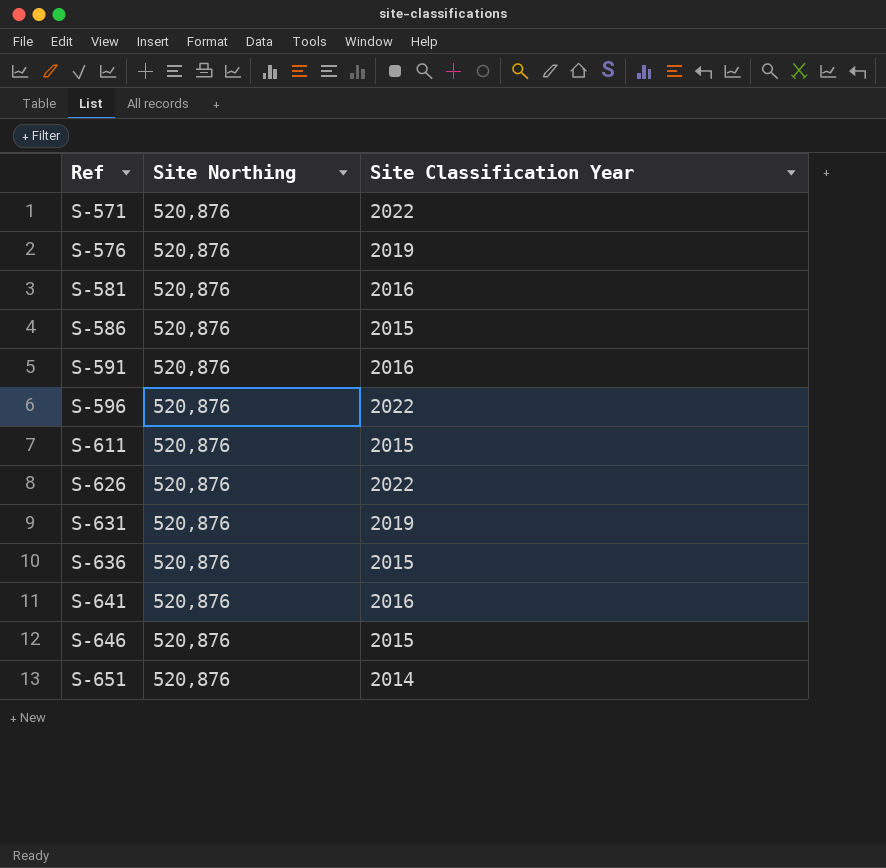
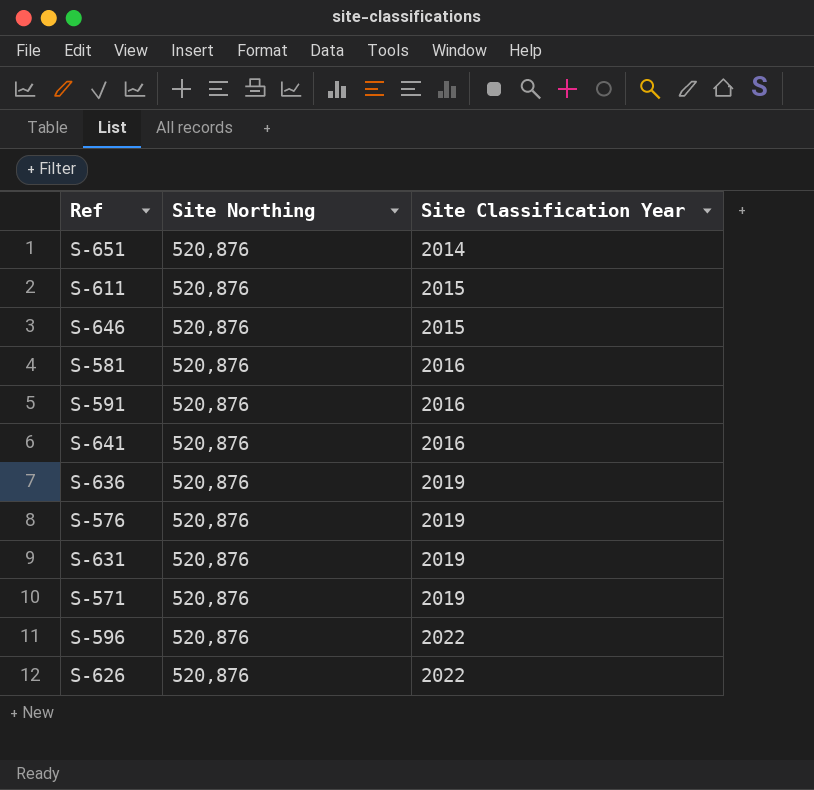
row order: Ref ascending -> Site Classification Year ascending
row S-586: 520,876 | 2015 -> none
S-636 | Site Classification Year: 2015 -> 2019
S-571 | Site Classification Year: 2022 -> 2019

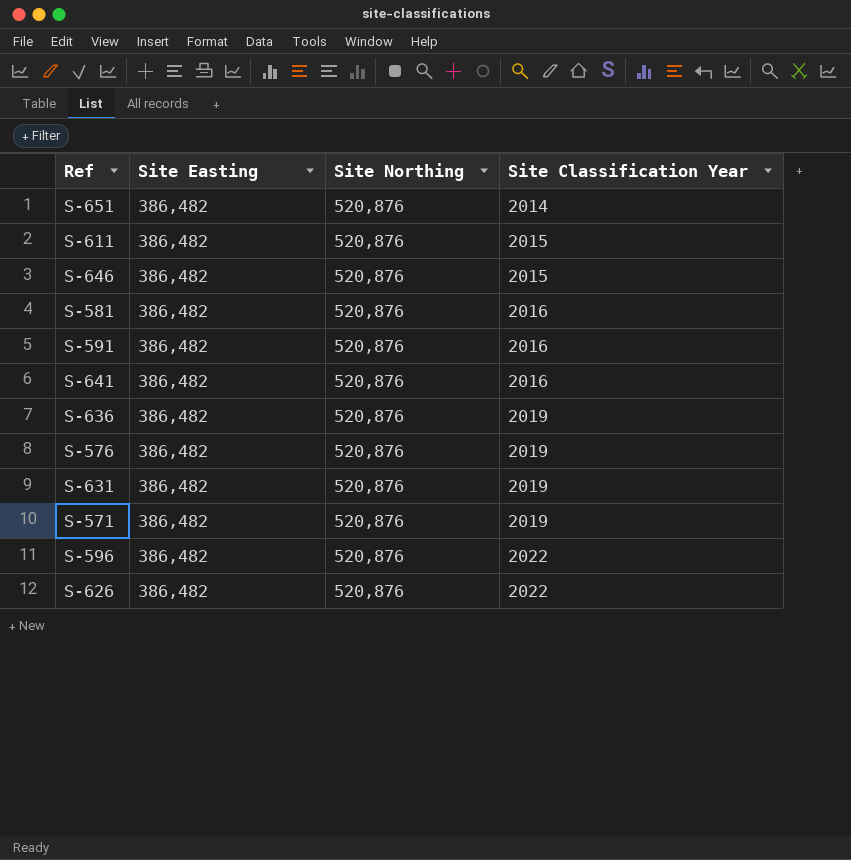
column Site Easting | position: none -> 2

